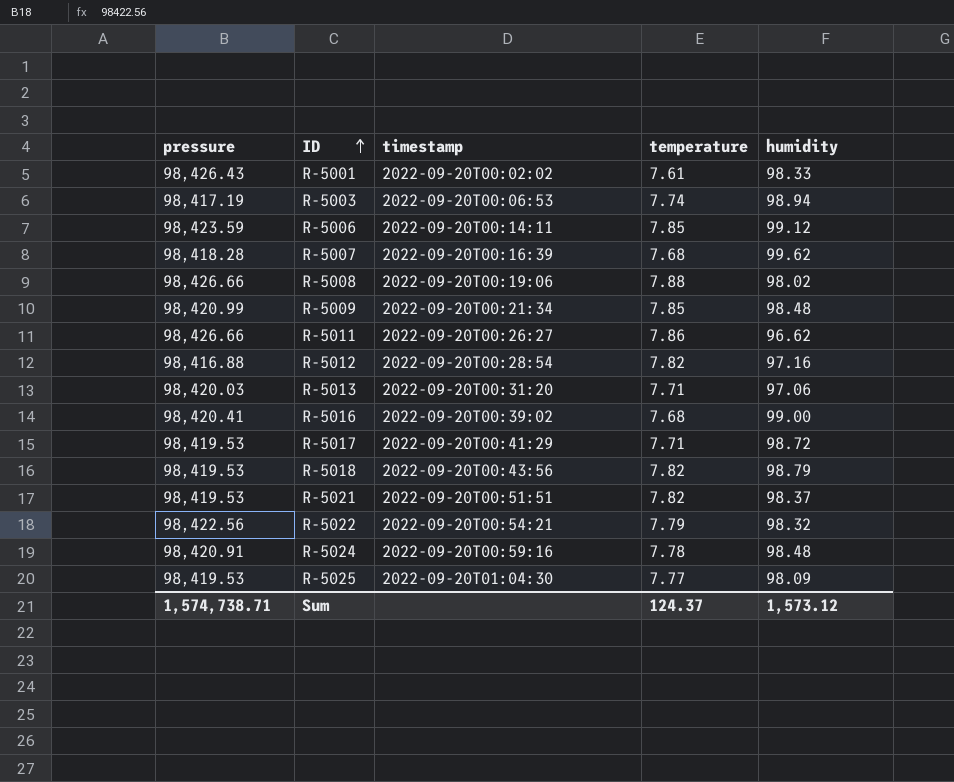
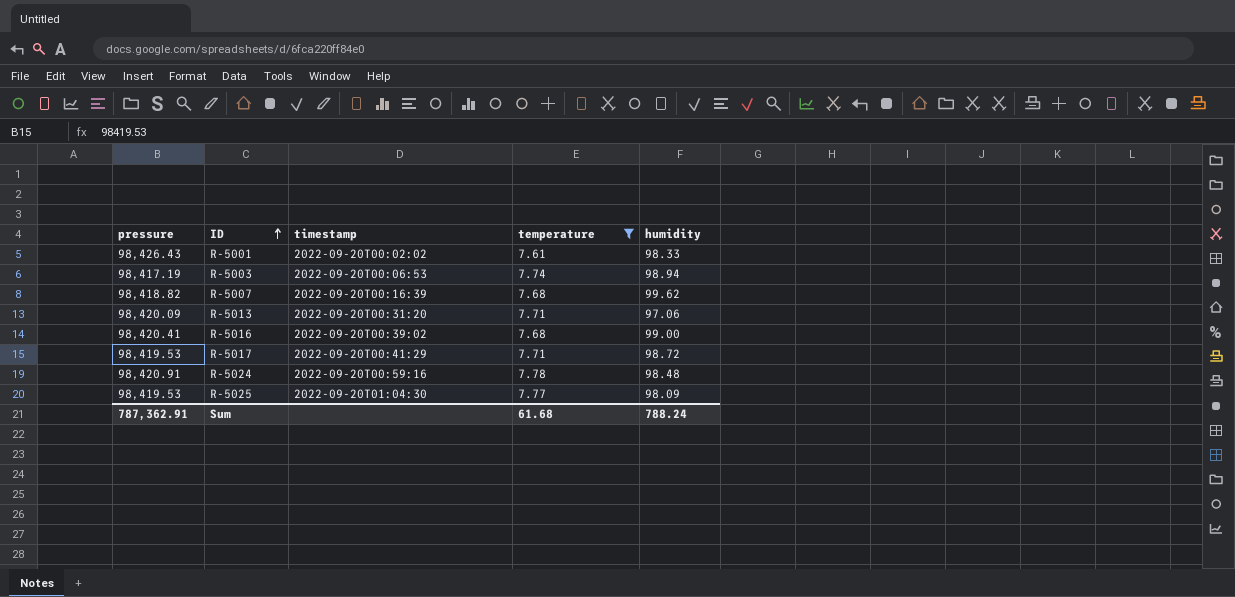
filter: none -> temperature <= 7.78
R-5007 | pressure: 98,418.28 -> 98,418.82
R-5013 | pressure: 98,420.03 -> 98,420.09
Sum | pressure: 1,574,738.71 -> 787,362.91
Sum | temperature: 124.37 -> 61.68
Sum | humidity: 1,573.12 -> 788.24

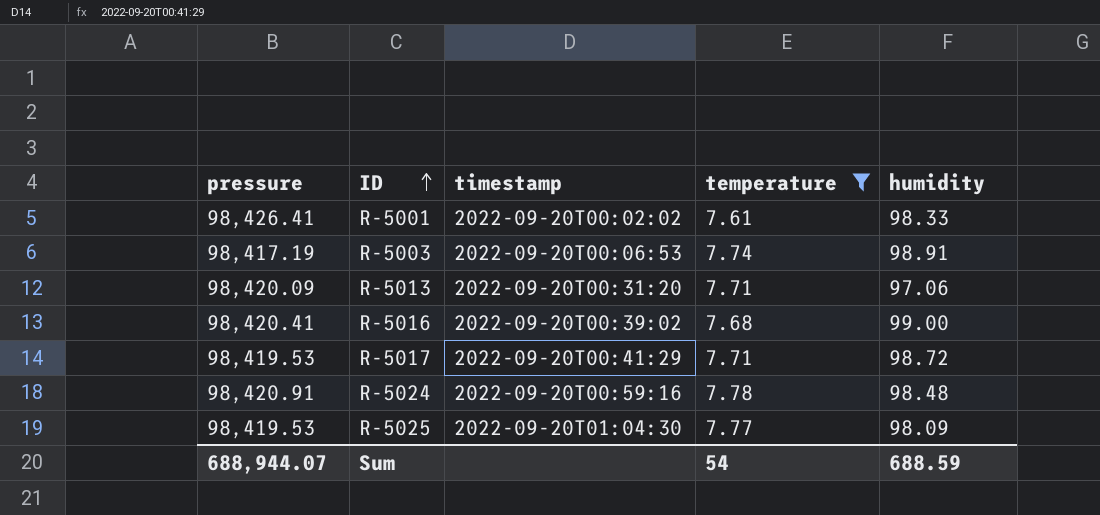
row R-5007: 98,418.82 | 2022-09-20T00:16:39 | 7.68 | 99.62 -> none
R-5001 | pressure: 98,426.43 -> 98,426.41
R-5003 | humidity: 98.94 -> 98.91
Sum | pressure: 787,362.91 -> 688,944.07
Sum | temperature: 61.68 -> 54
Sum | humidity: 788.24 -> 688.59

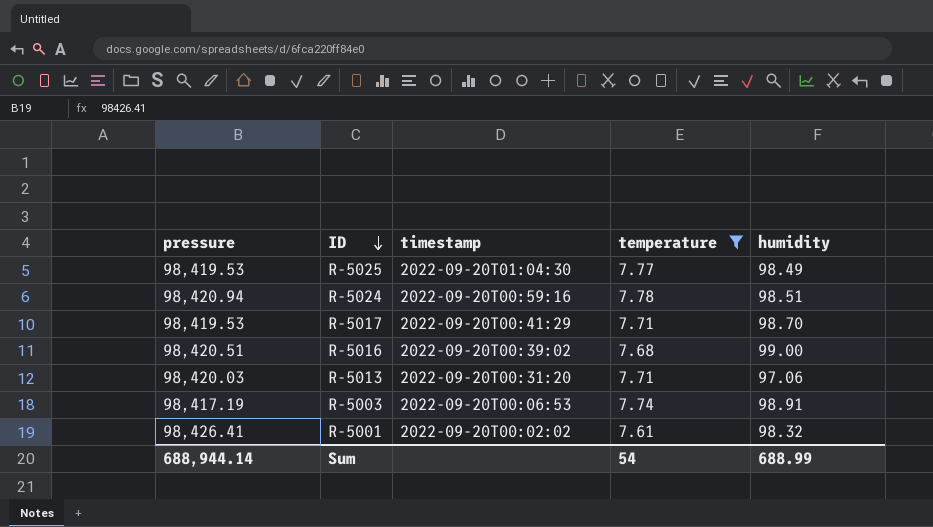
row order: ID ascending -> ID descending
R-5025 | humidity: 98.09 -> 98.49
R-5024 | pressure: 98,420.91 -> 98,420.94
R-5024 | humidity: 98.48 -> 98.51
R-5017 | humidity: 98.72 -> 98.70
R-5016 | pressure: 98,420.41 -> 98,420.51
R-5013 | pressure: 98,420.09 -> 98,420.03
R-5001 | humidity: 98.33 -> 98.32
Sum | pressure: 688,944.07 -> 688,944.14
Sum | humidity: 688.59 -> 688.99

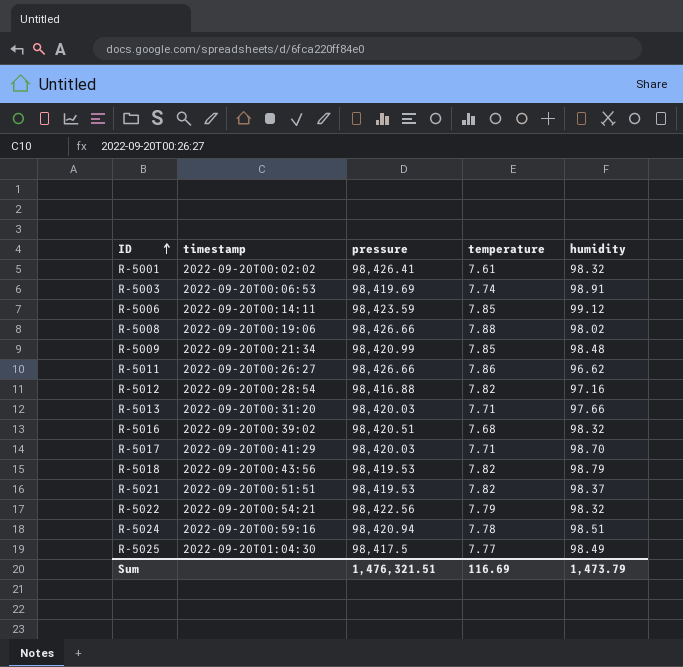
filter: temperature <= 7.78 -> none
row order: ID descending -> ID ascending
column pressure | position: 1 -> 3
R-5003 | pressure: 98,417.19 -> 98,419.69
R-5013 | humidity: 97.06 -> 97.66
R-5016 | humidity: 99.00 -> 98.32
R-5017 | pressure: 98,419.53 -> 98,420.03
R-5025 | pressure: 98,419.53 -> 98,417.5
Sum | pressure: 688,944.14 -> 1,476,321.51
Sum | temperature: 54 -> 116.69
Sum | humidity: 688.99 -> 1,473.79

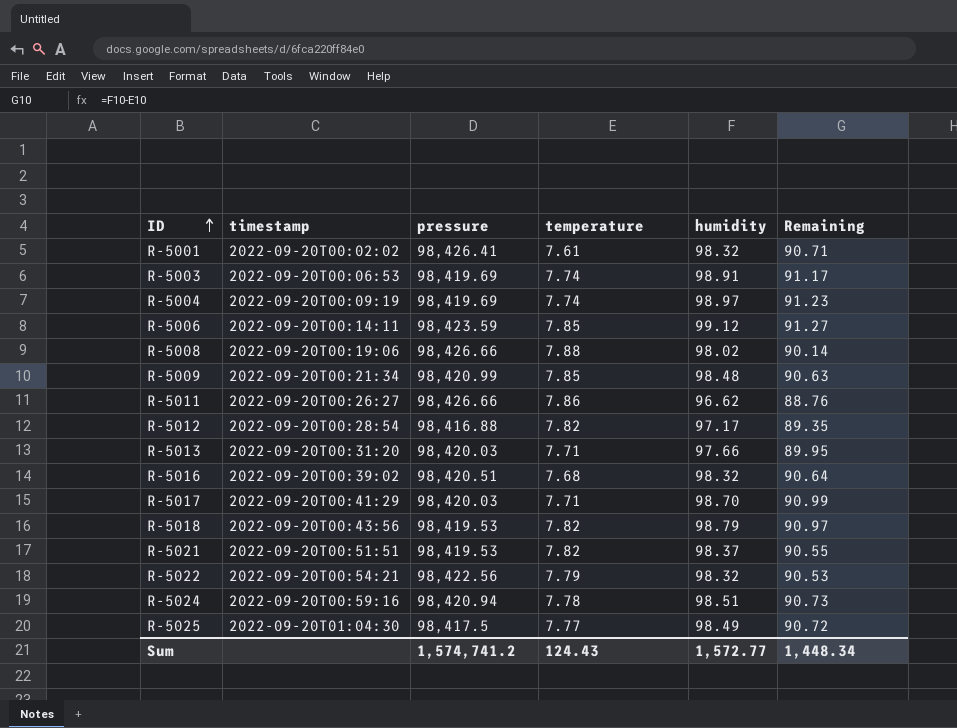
column Remaining | formula: none -> [humidity] - [temperature]
row R-5004: none -> 2022-09-20T00:09:19 | 98,419.69 | 7.74 | 98.97 | 91.23
R-5012 | humidity: 97.16 -> 97.17
Sum | pressure: 1,476,321.51 -> 1,574,741.2
Sum | temperature: 116.69 -> 124.43
Sum | humidity: 1,473.79 -> 1,572.77

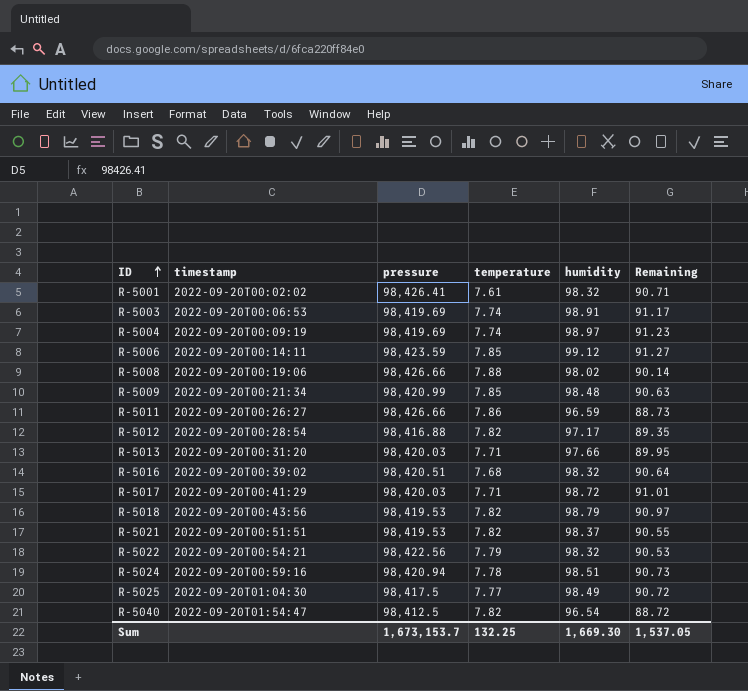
R-5011 | humidity: 96.62 -> 96.59
R-5011 | Remaining: 88.76 -> 88.73
R-5017 | humidity: 98.70 -> 98.72
R-5017 | Remaining: 90.99 -> 91.01
row R-5040: none -> 2022-09-20T01:54:47 | 98,412.5 | 7.82 | 96.54 | 88.72
Sum | pressure: 1,574,741.2 -> 1,673,153.7
Sum | temperature: 124.43 -> 132.25
Sum | humidity: 1,572.77 -> 1,669.30
Sum | Remaining: 1,448.34 -> 1,537.05

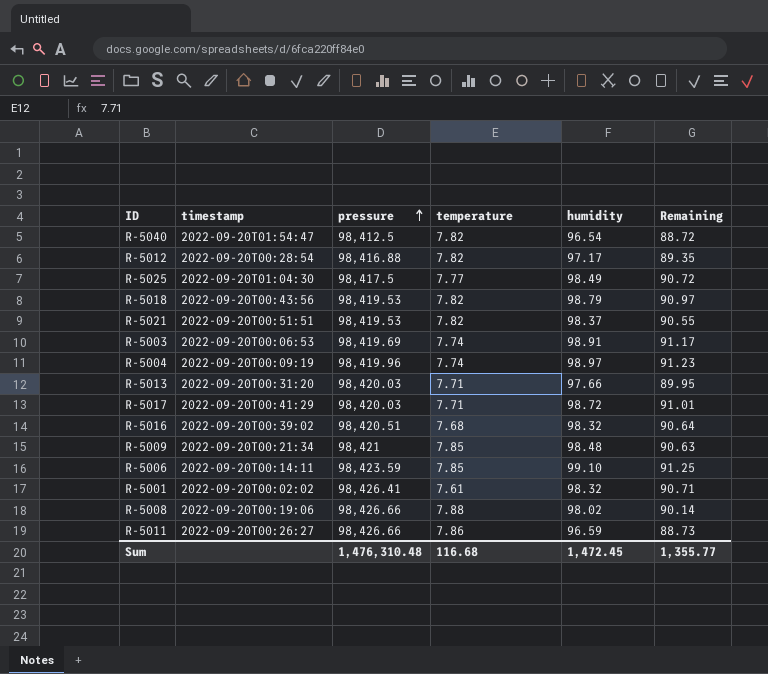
row order: ID ascending -> pressure ascending
row R-5022: 2022-09-20T00:54:21 | 98,422.56 | 7.79 | 98.32 | 90.53 -> none
row R-5024: 2022-09-20T00:59:16 | 98,420.94 | 7.78 | 98.51 | 90.73 -> none
R-5004 | pressure: 98,419.69 -> 98,419.96
R-5009 | pressure: 98,420.99 -> 98,421
R-5006 | humidity: 99.12 -> 99.10
R-5006 | Remaining: 91.27 -> 91.25
Sum | pressure: 1,673,153.7 -> 1,476,310.48
Sum | temperature: 132.25 -> 116.68
Sum | humidity: 1,669.30 -> 1,472.45
Sum | Remaining: 1,537.05 -> 1,355.77

